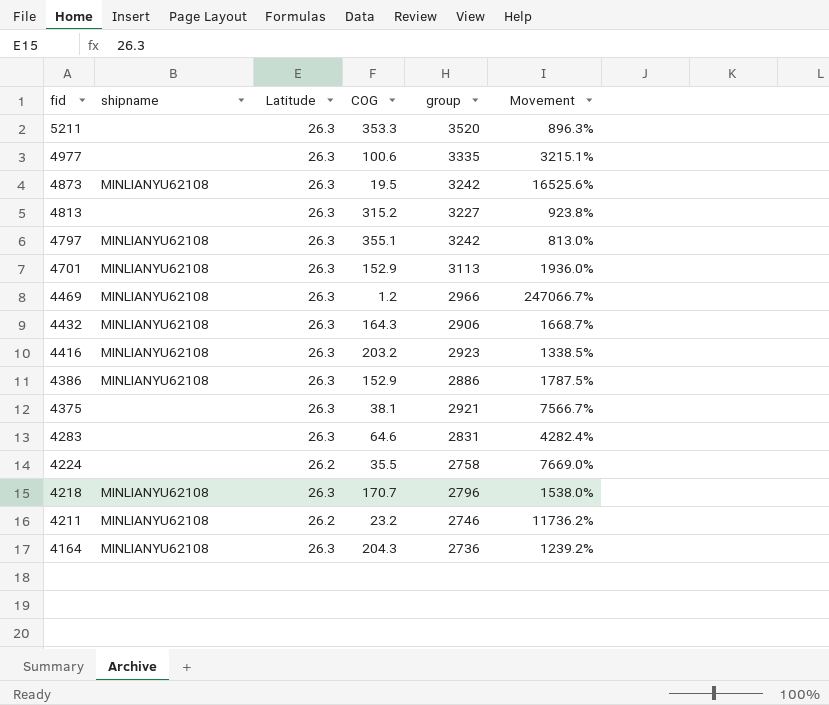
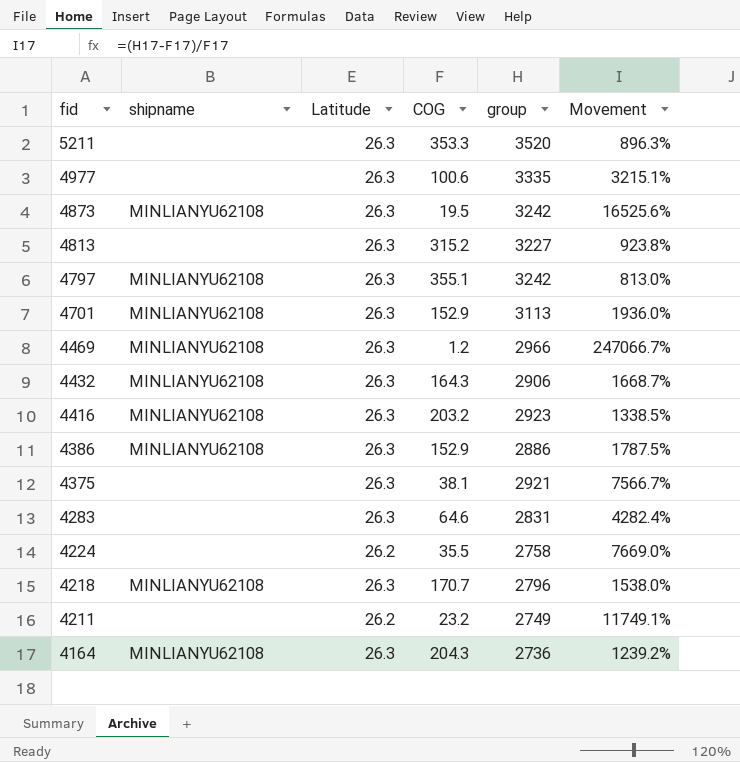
4211 | shipname: MINLIANYU62108 -> none
4211 | group: 2746 -> 2749
4211 | Movement: 11736.2% -> 11749.1%

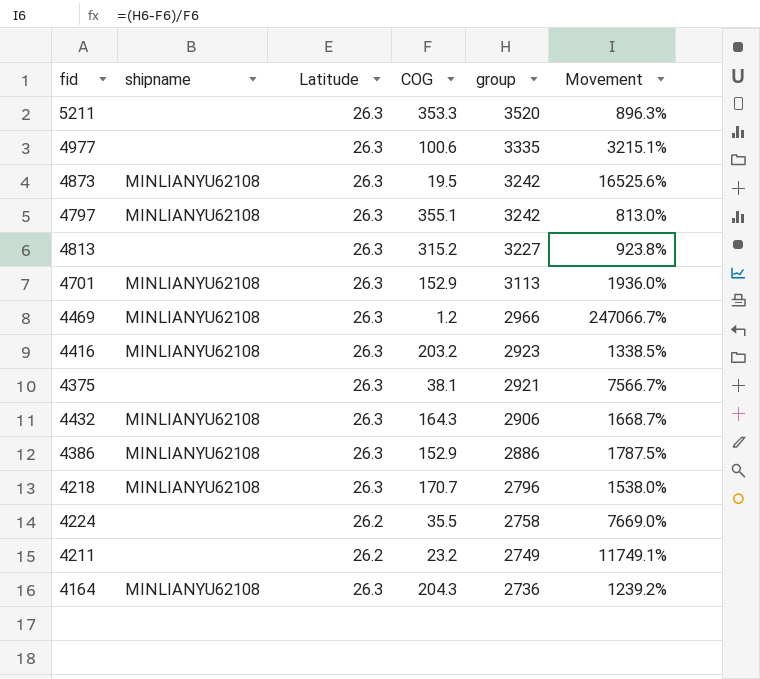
row order: fid descending -> group descending
row 4283: none | 26.3 | 64.6 | 2831 | 4282.4% -> none

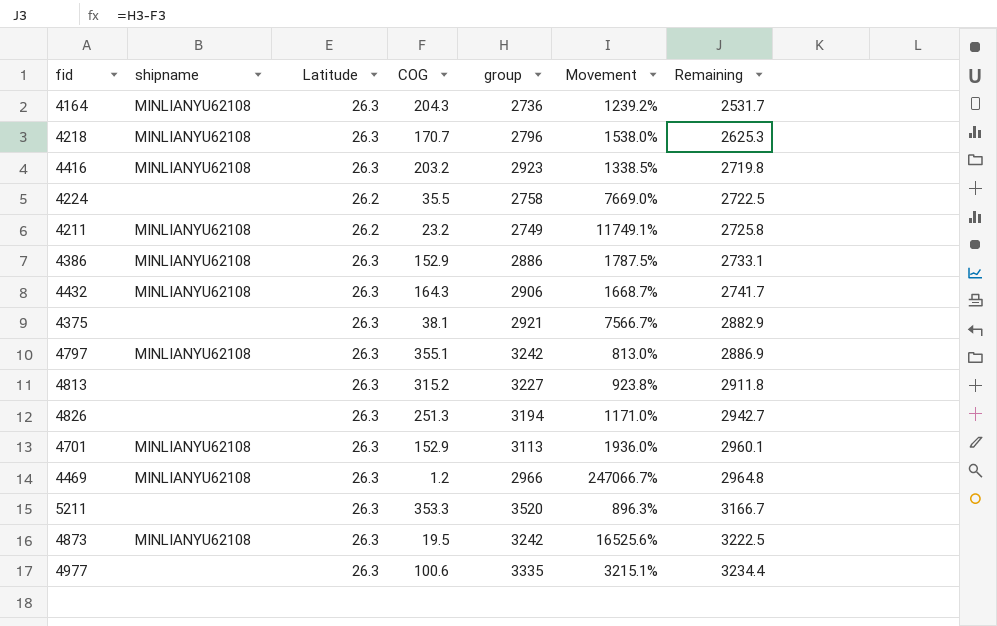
row order: group descending -> Remaining ascending
column Remaining | formula: none -> [group] - [COG]
4211 | shipname: none -> MINLIANYU62108
row 4826: none -> none | 26.3 | 251.3 | 3194 | 1171.0% | 2942.7

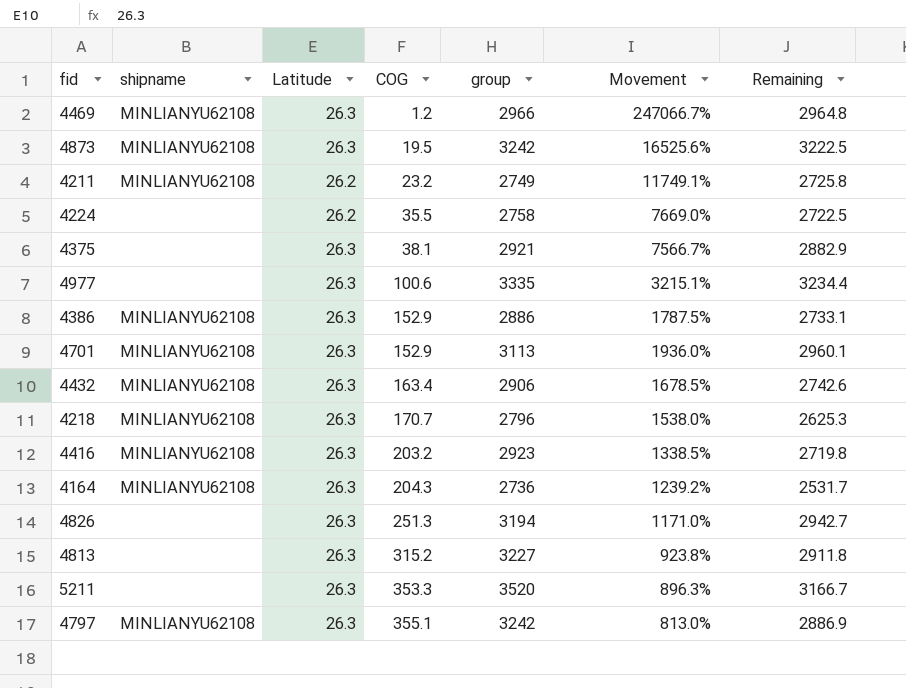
row order: Remaining ascending -> COG ascending
4432 | COG: 164.3 -> 163.4
4432 | Movement: 1668.7% -> 1678.5%
4432 | Remaining: 2741.7 -> 2742.6

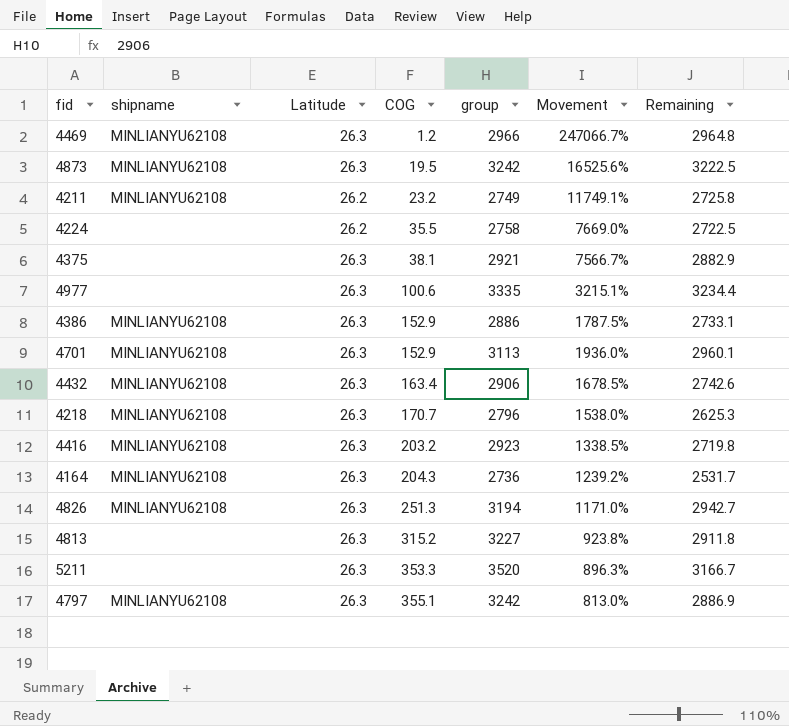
4826 | shipname: none -> MINLIANYU62108

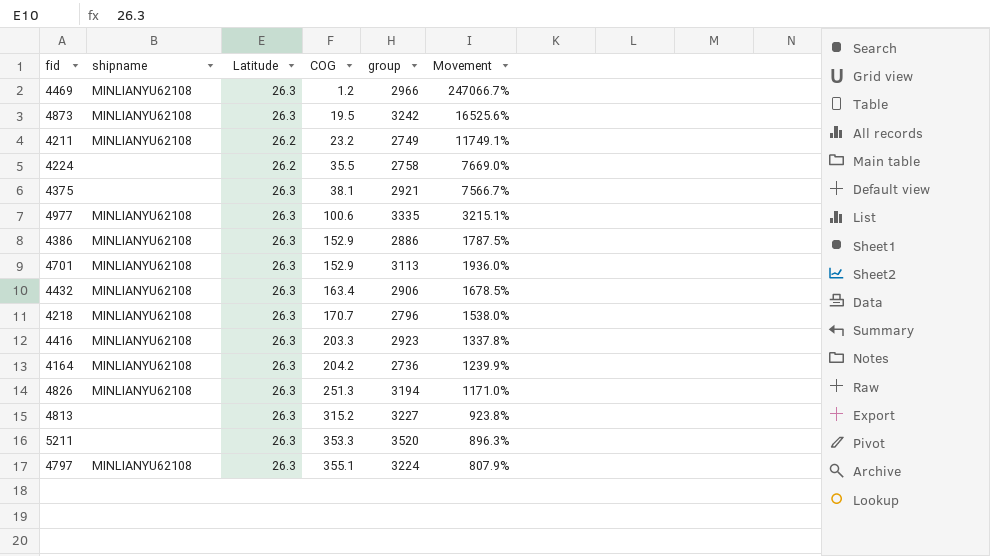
column Remaining | formula: [group] - [COG] -> none
4977 | shipname: none -> MINLIANYU62108
4416 | COG: 203.2 -> 203.3
4416 | Movement: 1338.5% -> 1337.8%
4164 | COG: 204.3 -> 204.2
4164 | Movement: 1239.2% -> 1239.9%
4797 | group: 3242 -> 3224
4797 | Movement: 813.0% -> 807.9%

